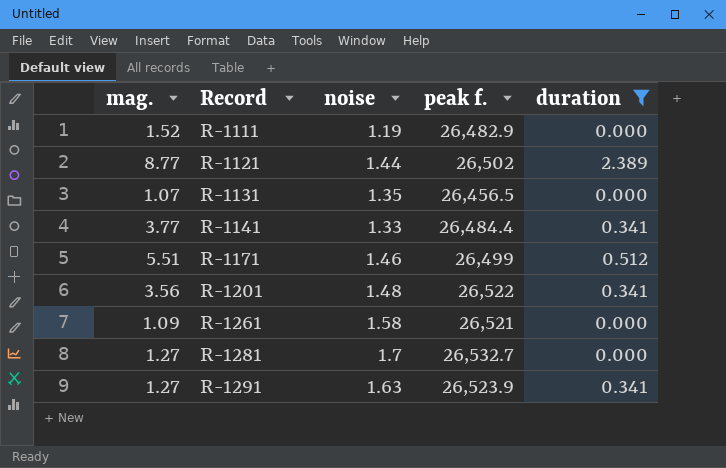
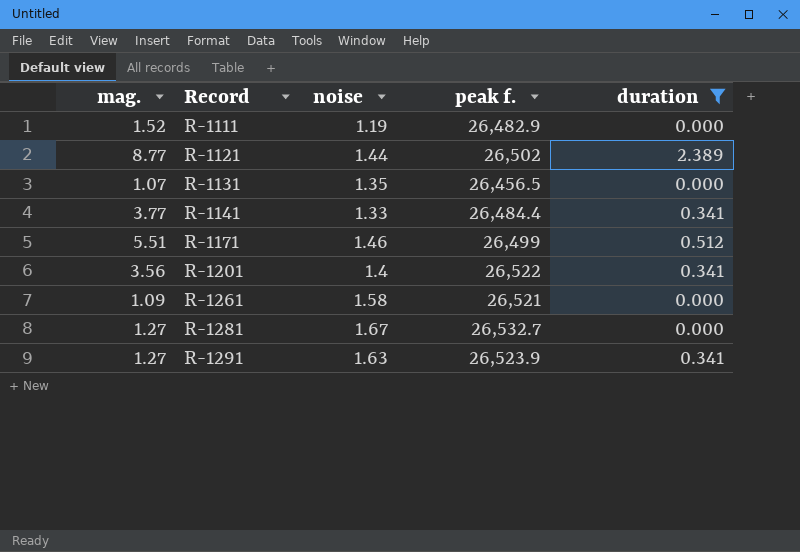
R-1201 | noise: 1.48 -> 1.4
R-1281 | noise: 1.7 -> 1.67

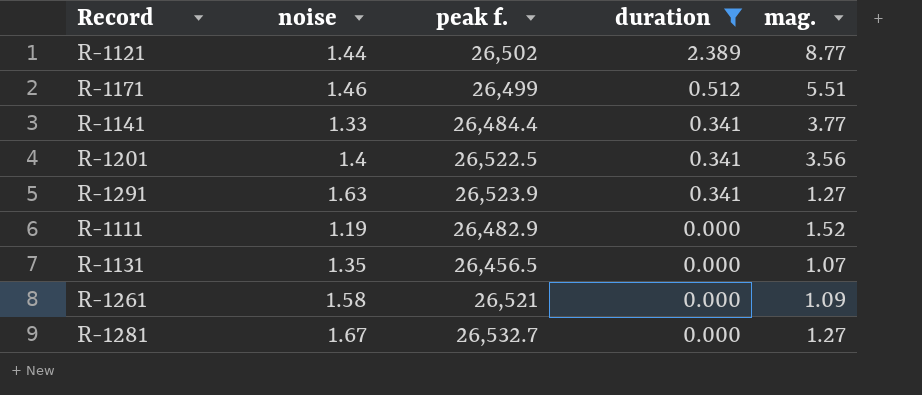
row order: Record ascending -> duration descending
column mag. | position: 1 -> 5
R-1201 | peak f.: 26,522 -> 26,522.5

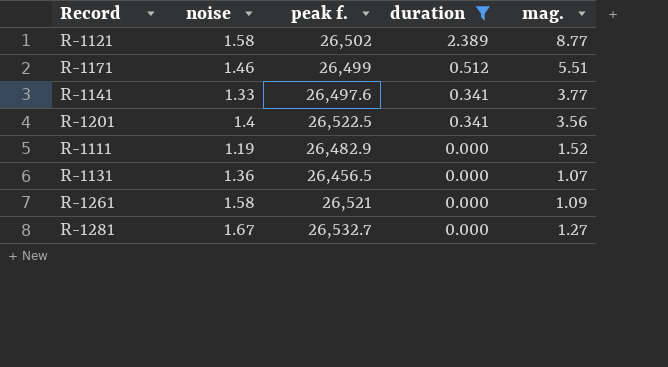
row R-1291: 1.63 | 26,523.9 | 0.341 | 1.27 -> none
R-1121 | noise: 1.44 -> 1.58
R-1141 | peak f.: 26,484.4 -> 26,497.6
R-1131 | noise: 1.35 -> 1.36

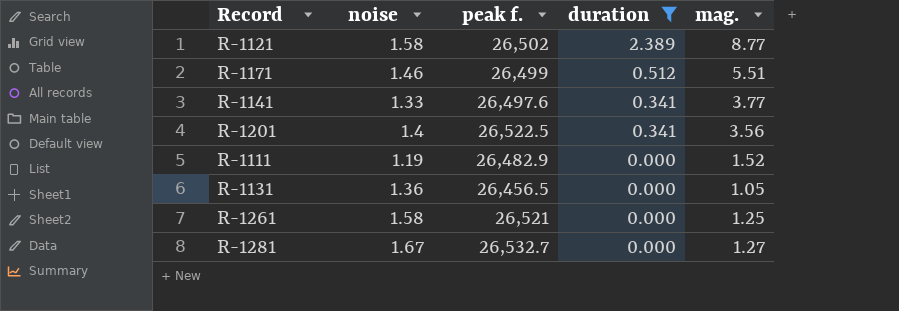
R-1131 | mag.: 1.07 -> 1.05
R-1261 | mag.: 1.09 -> 1.25

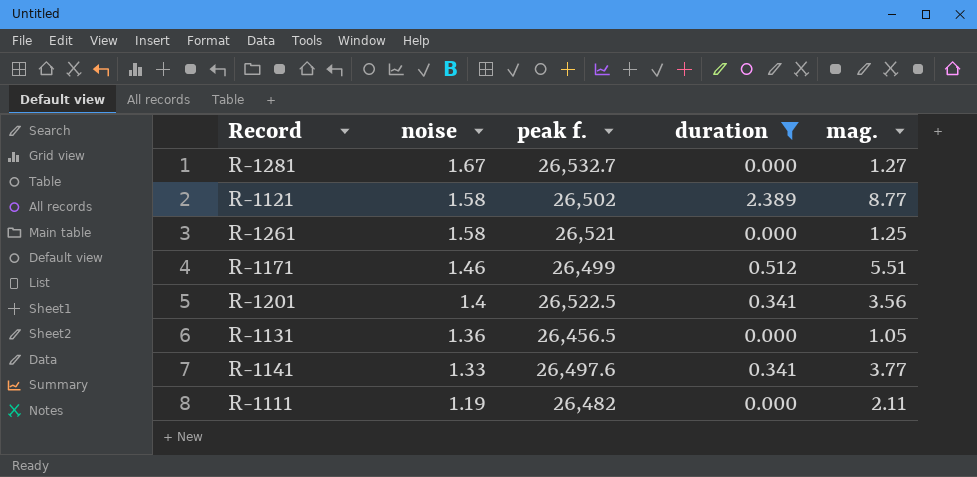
row order: duration descending -> noise descending
R-1111 | peak f.: 26,482.9 -> 26,482
R-1111 | mag.: 1.52 -> 2.11

